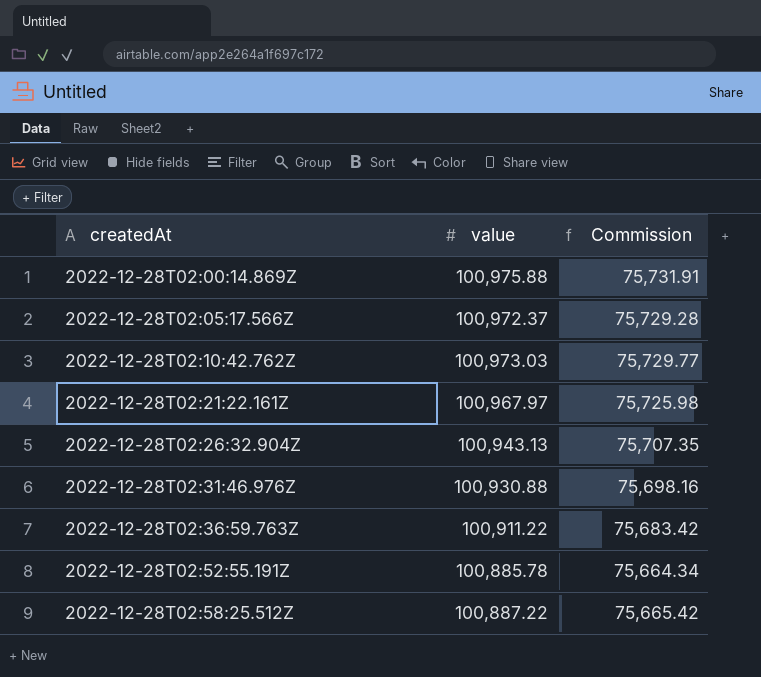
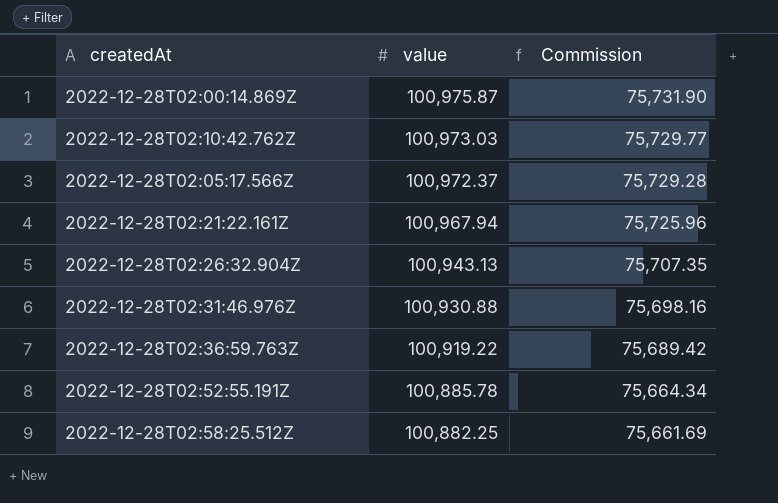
row order: createdAt ascending -> value descending
2022-12-28T02:00:14.869Z | value: 100,975.88 -> 100,975.87
2022-12-28T02:00:14.869Z | Commission: 75,731.91 -> 75,731.90
2022-12-28T02:21:22.161Z | value: 100,967.97 -> 100,967.94
2022-12-28T02:21:22.161Z | Commission: 75,725.98 -> 75,725.96
2022-12-28T02:36:59.763Z | value: 100,911.22 -> 100,919.22
2022-12-28T02:36:59.763Z | Commission: 75,683.42 -> 75,689.42
2022-12-28T02:58:25.512Z | value: 100,887.22 -> 100,882.25
2022-12-28T02:58:25.512Z | Commission: 75,665.42 -> 75,661.69

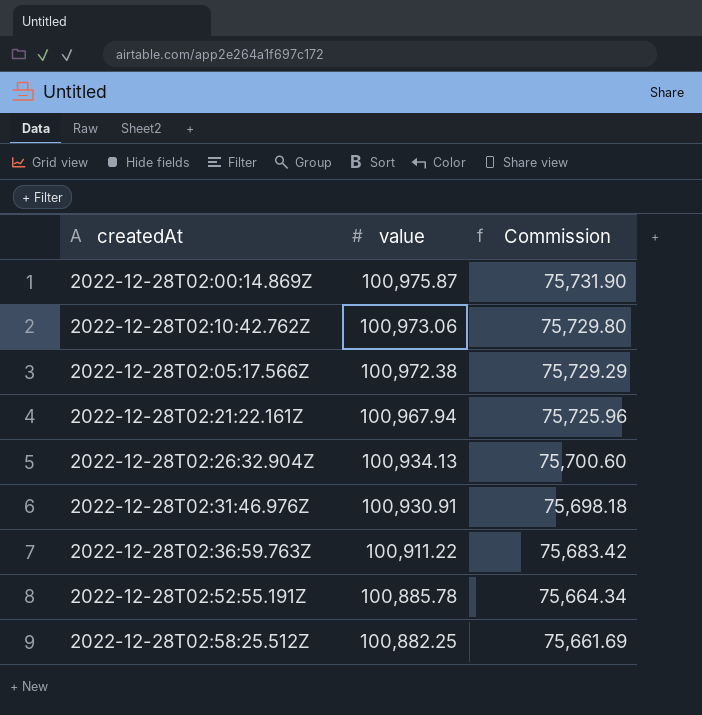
2022-12-28T02:10:42.762Z | value: 100,973.03 -> 100,973.06
2022-12-28T02:10:42.762Z | Commission: 75,729.77 -> 75,729.80
2022-12-28T02:05:17.566Z | value: 100,972.37 -> 100,972.38
2022-12-28T02:05:17.566Z | Commission: 75,729.28 -> 75,729.29
2022-12-28T02:26:32.904Z | value: 100,943.13 -> 100,934.13
2022-12-28T02:26:32.904Z | Commission: 75,707.35 -> 75,700.60
2022-12-28T02:31:46.976Z | value: 100,930.88 -> 100,930.91
2022-12-28T02:31:46.976Z | Commission: 75,698.16 -> 75,698.18
2022-12-28T02:36:59.763Z | value: 100,919.22 -> 100,911.22
2022-12-28T02:36:59.763Z | Commission: 75,689.42 -> 75,683.42

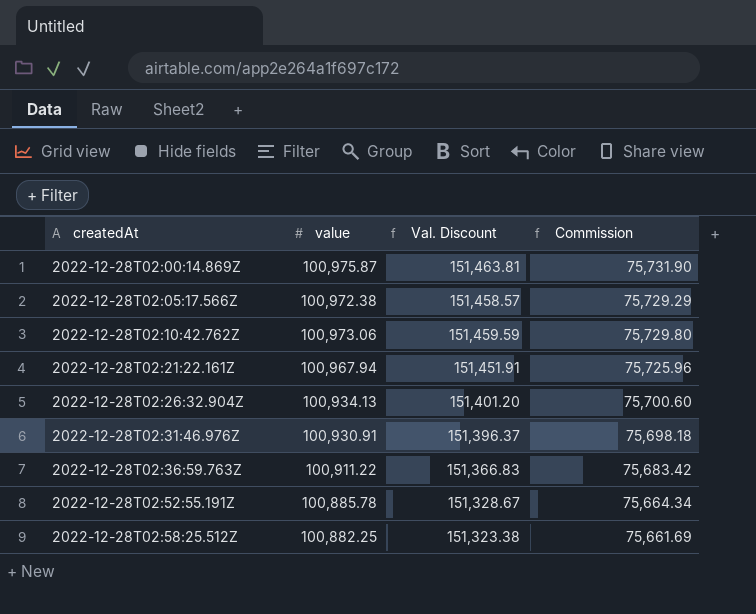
row order: value descending -> createdAt ascending
column Val. Discount | formula: none -> [value] * 1.5

